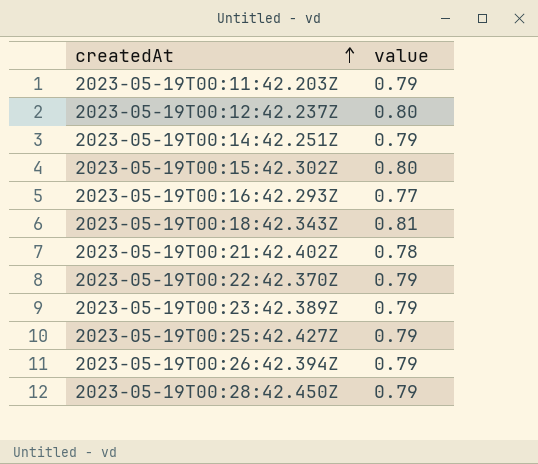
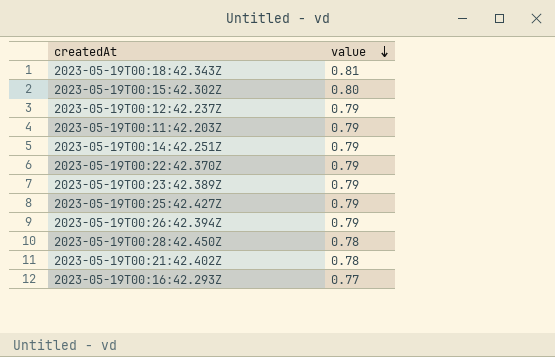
row order: createdAt ascending -> value descending
2023-05-19T00:12:42.237Z | value: 0.80 -> 0.79
2023-05-19T00:28:42.450Z | value: 0.79 -> 0.78

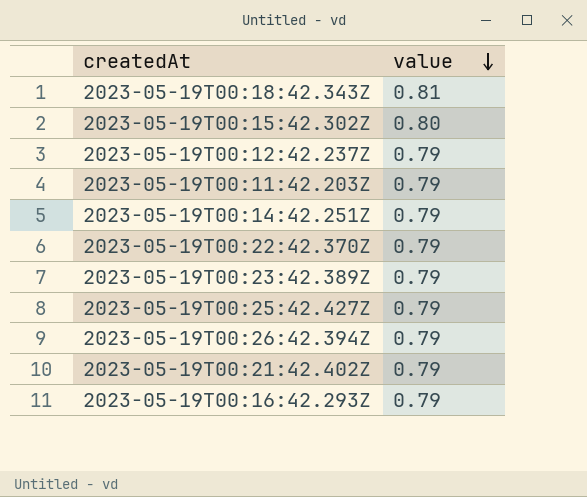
row 2023-05-19T00:28:42.450Z: 0.78 -> none
2023-05-19T00:21:42.402Z | value: 0.78 -> 0.79
2023-05-19T00:16:42.293Z | value: 0.77 -> 0.79

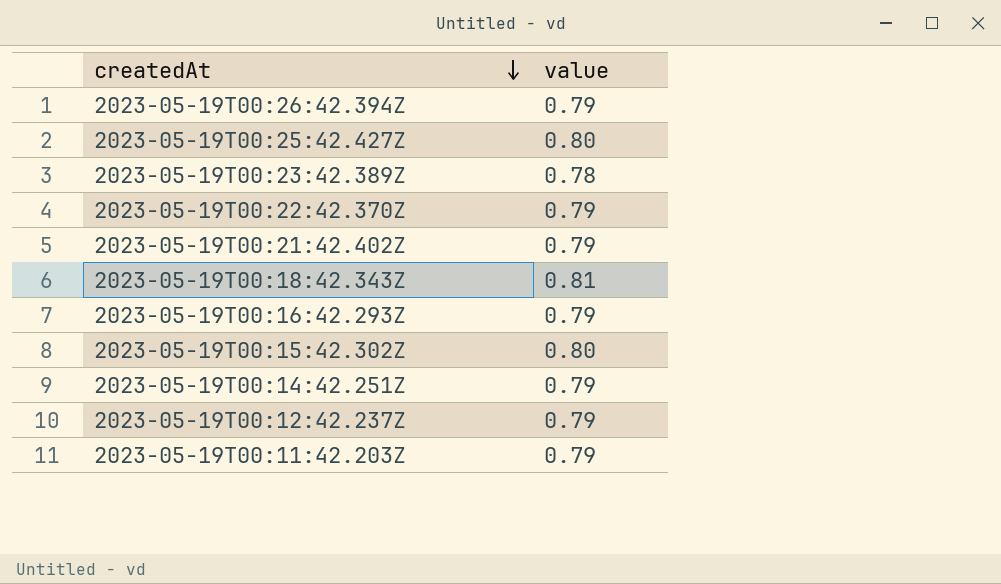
row order: value descending -> createdAt descending
2023-05-19T00:25:42.427Z | value: 0.79 -> 0.80
2023-05-19T00:23:42.389Z | value: 0.79 -> 0.78

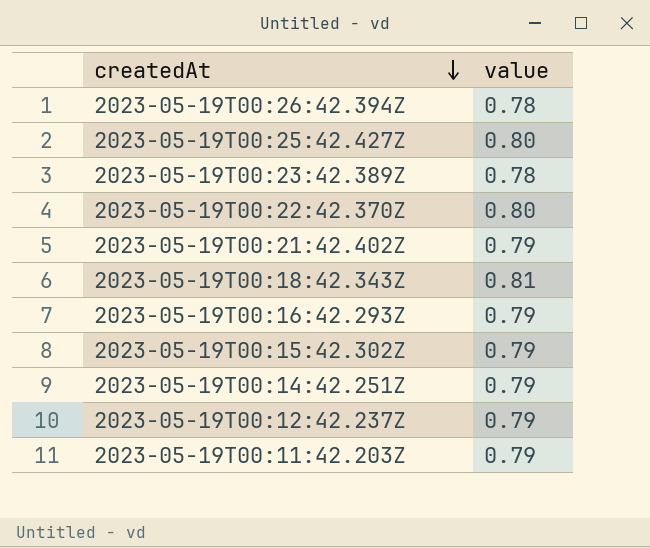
2023-05-19T00:26:42.394Z | value: 0.79 -> 0.78
2023-05-19T00:22:42.370Z | value: 0.79 -> 0.80
2023-05-19T00:15:42.302Z | value: 0.80 -> 0.79

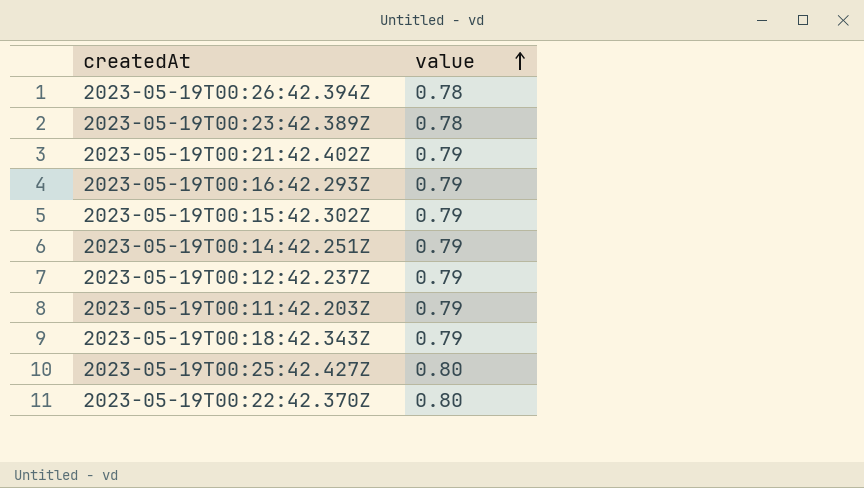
row order: createdAt descending -> value ascending
2023-05-19T00:18:42.343Z | value: 0.81 -> 0.79

